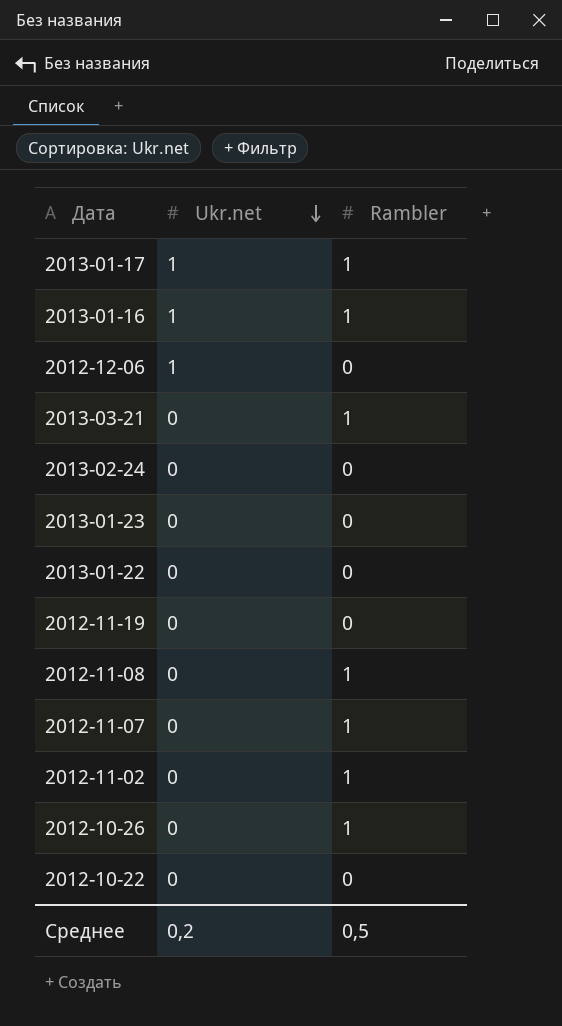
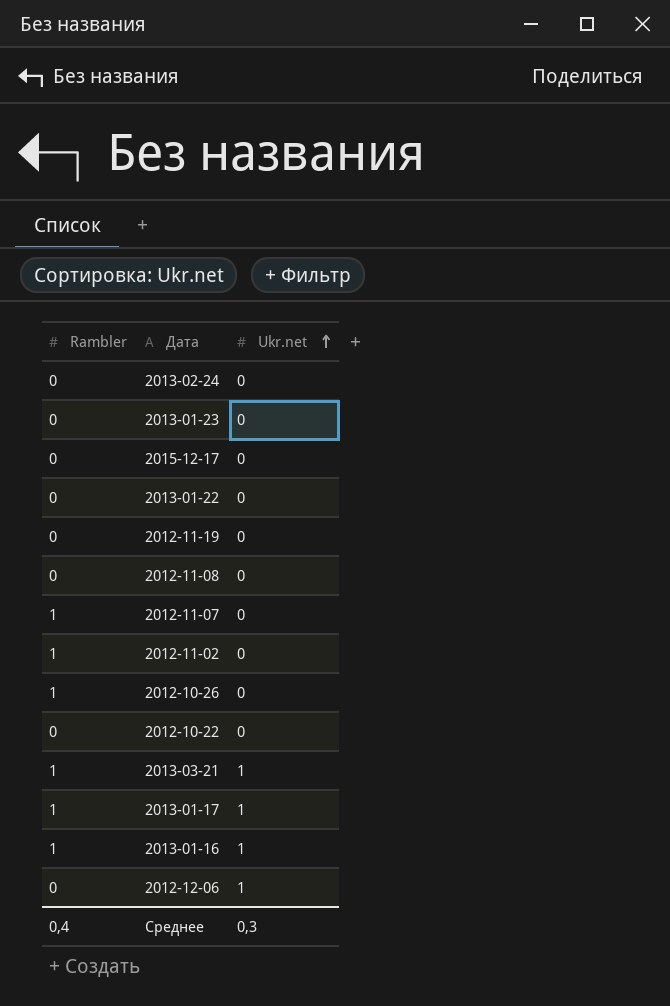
row order: Ukr.net descending -> Ukr.net ascending
column Rambler | position: 3 -> 1
row 2015-12-17: none -> 0 | 0
2012-11-08 | Rambler: 1 -> 0
2013-03-21 | Ukr.net: 0 -> 1
Среднее | Rambler: 0,5 -> 0,4
Среднее | Ukr.net: 0,2 -> 0,3

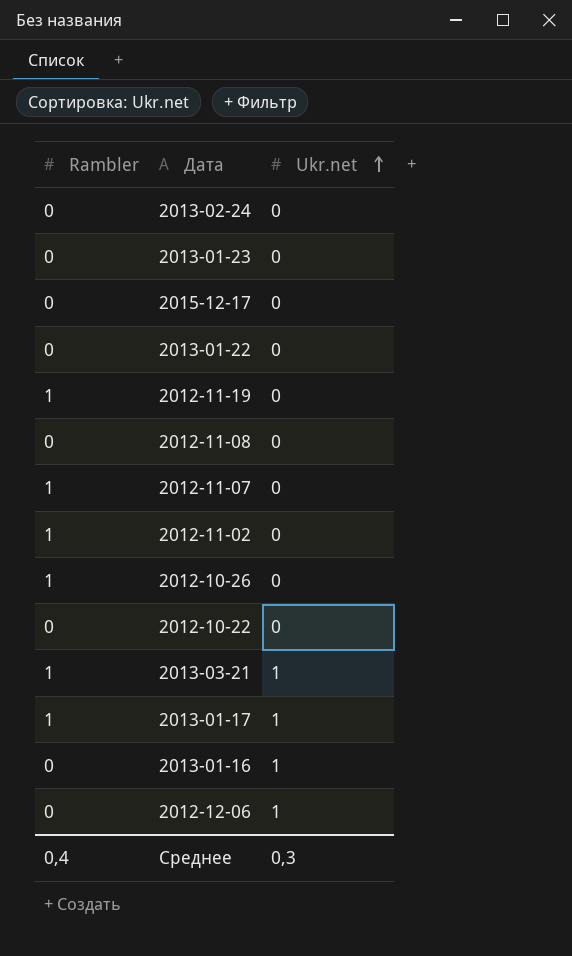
2012-11-19 | Rambler: 0 -> 1
2013-01-16 | Rambler: 1 -> 0

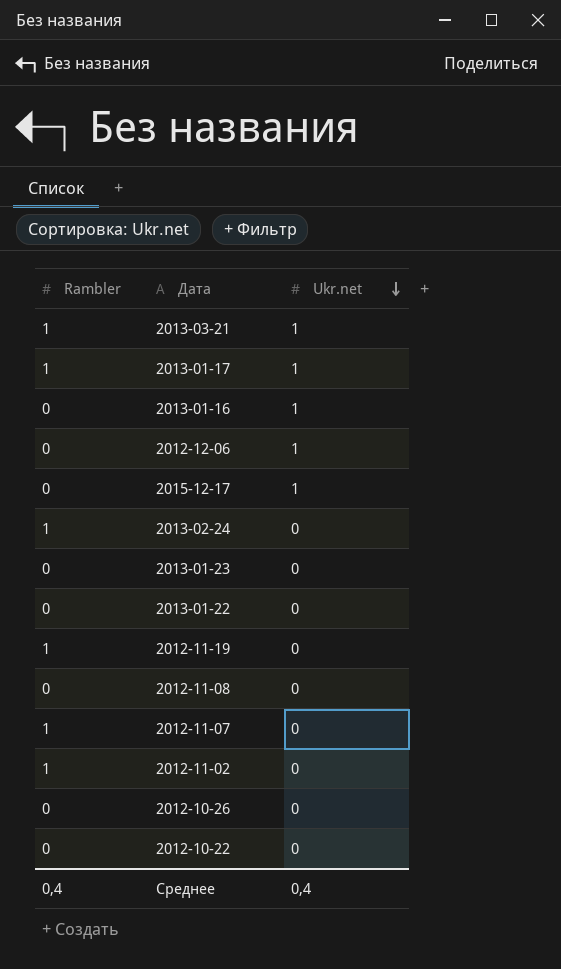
row order: Ukr.net ascending -> Ukr.net descending
2015-12-17 | Ukr.net: 0 -> 1
2013-02-24 | Rambler: 0 -> 1
2012-10-26 | Rambler: 1 -> 0
Среднее | Ukr.net: 0,3 -> 0,4

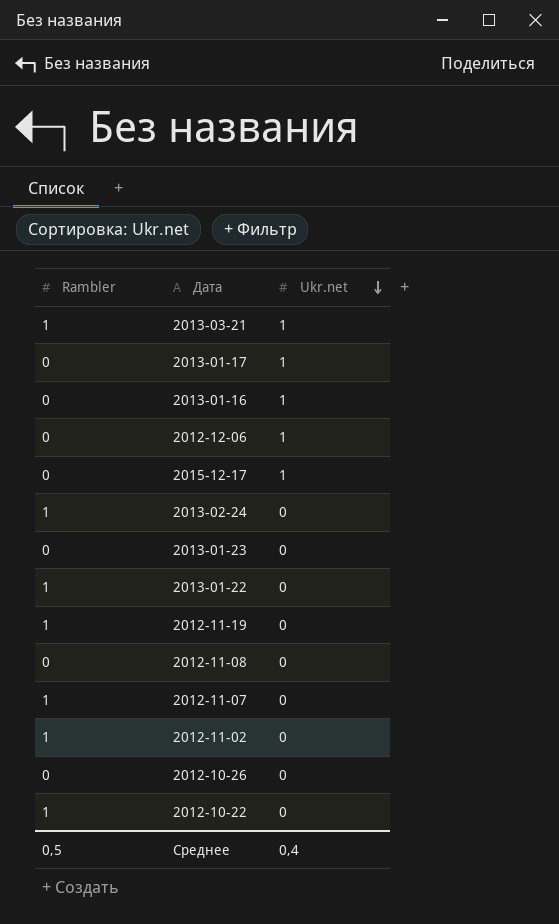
2013-01-17 | Rambler: 1 -> 0
2013-01-22 | Rambler: 0 -> 1
2012-10-22 | Rambler: 0 -> 1
Среднее | Rambler: 0,4 -> 0,5

